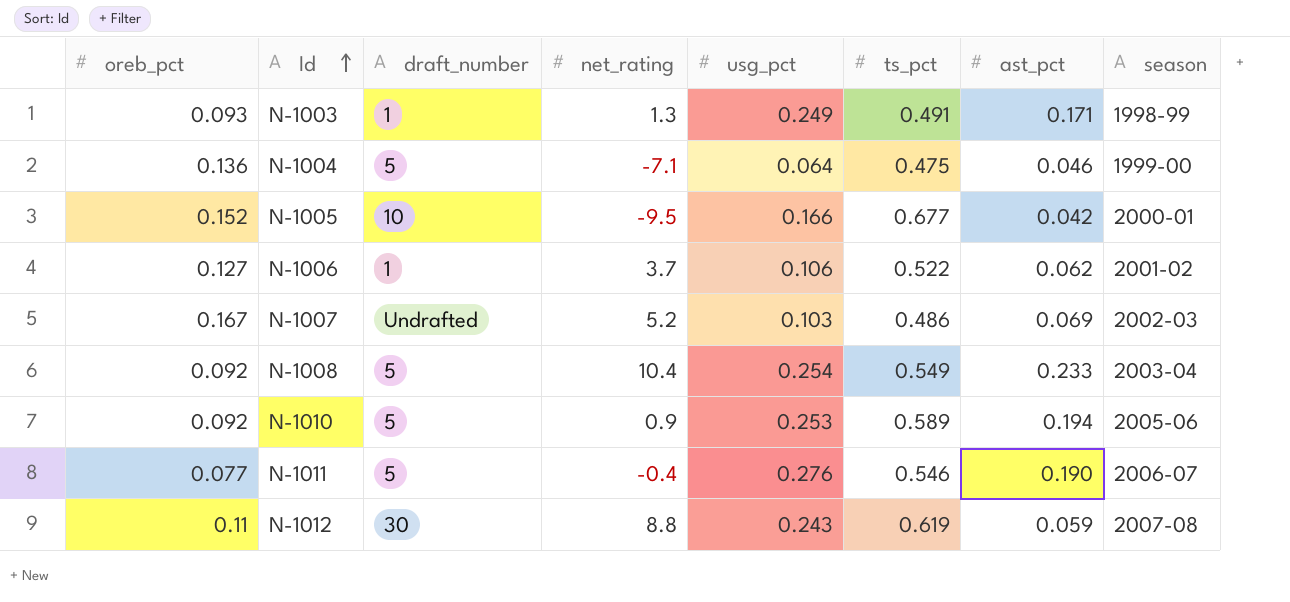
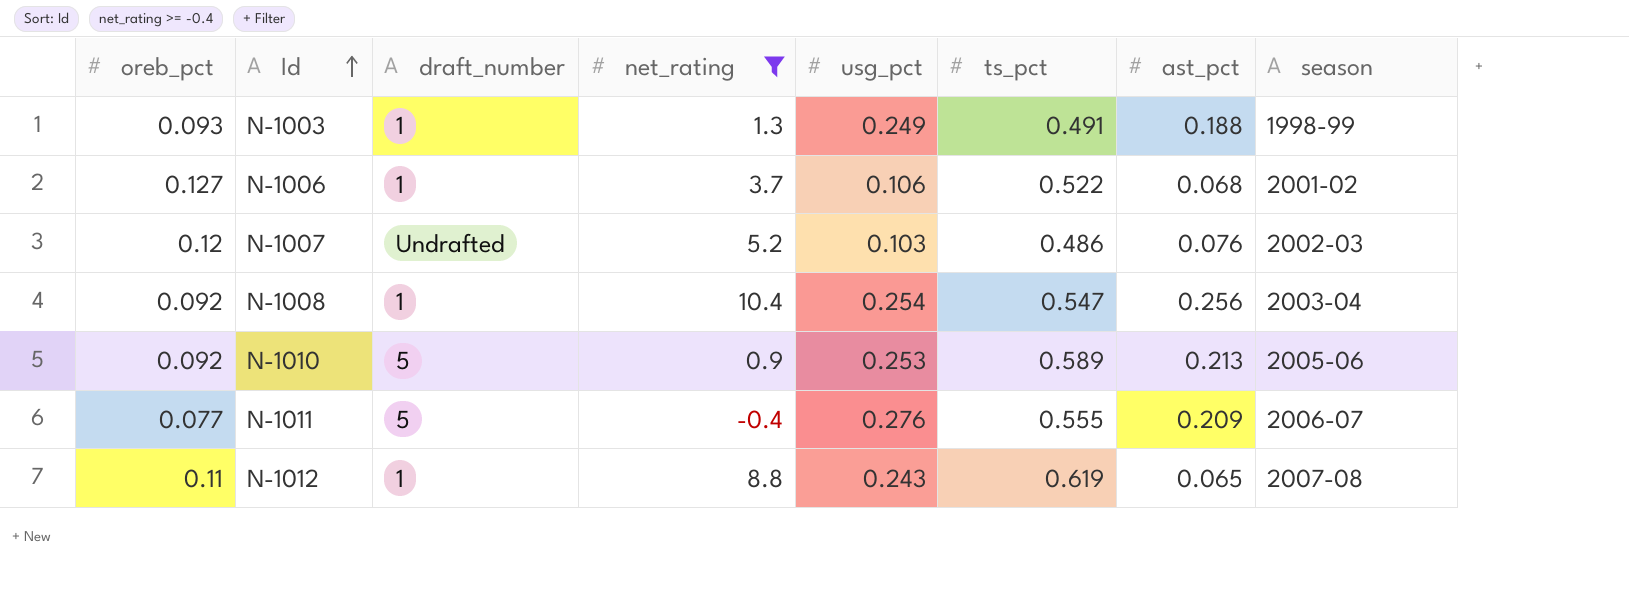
filter: none -> net_rating >= -0.4
N-1003 | ast_pct: 0.171 -> 0.188
N-1006 | ast_pct: 0.062 -> 0.068
N-1007 | oreb_pct: 0.167 -> 0.12
N-1007 | ast_pct: 0.069 -> 0.076
N-1008 | draft_number: 5 -> 1
N-1008 | ts_pct: 0.549 -> 0.547
N-1008 | ast_pct: 0.233 -> 0.256
N-1010 | ast_pct: 0.194 -> 0.213
N-1011 | ts_pct: 0.546 -> 0.555
N-1011 | ast_pct: 0.190 -> 0.209
N-1012 | draft_number: 30 -> 1
N-1012 | ast_pct: 0.059 -> 0.065

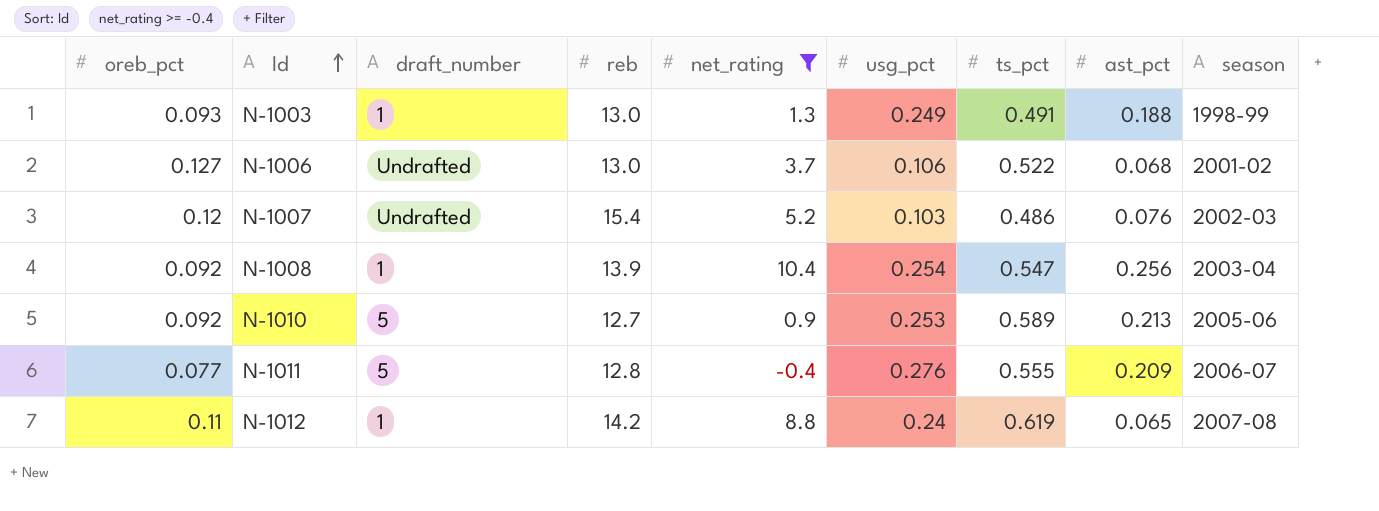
column reb | position: none -> 4
N-1006 | draft_number: 1 -> Undrafted
N-1012 | usg_pct: 0.243 -> 0.24

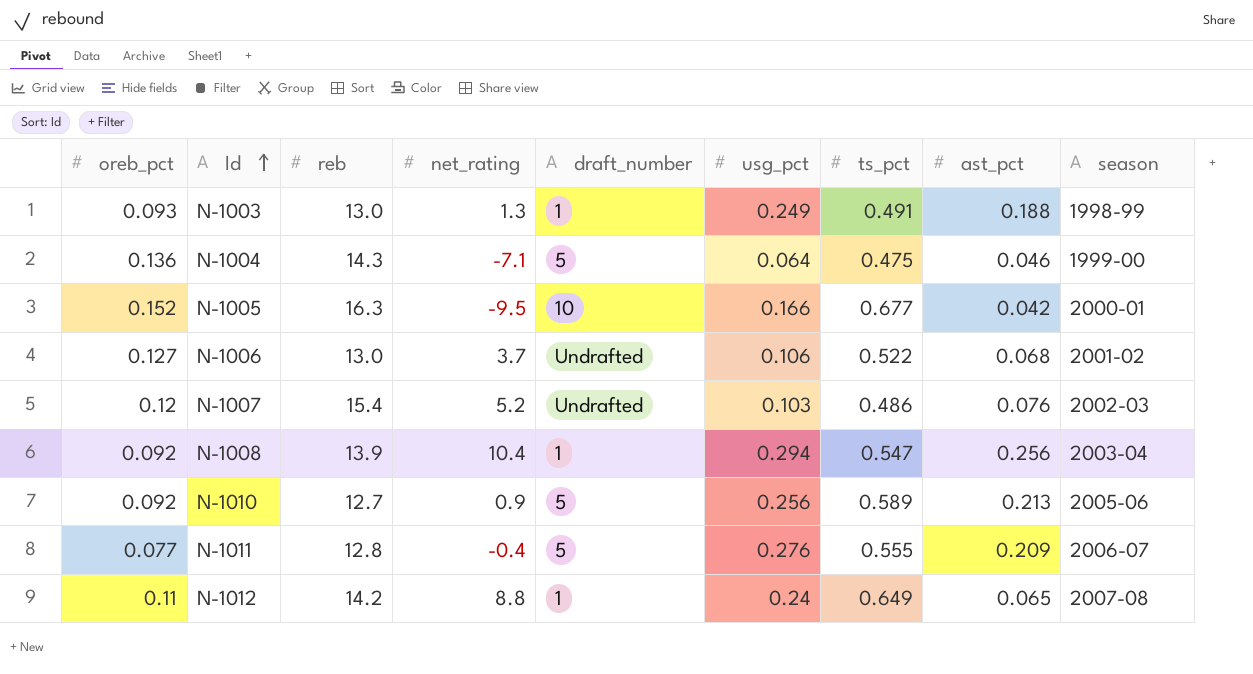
filter: net_rating >= -0.4 -> none
column draft_number | position: 3 -> 5
N-1008 | usg_pct: 0.254 -> 0.294
N-1010 | usg_pct: 0.253 -> 0.256
N-1012 | ts_pct: 0.619 -> 0.649

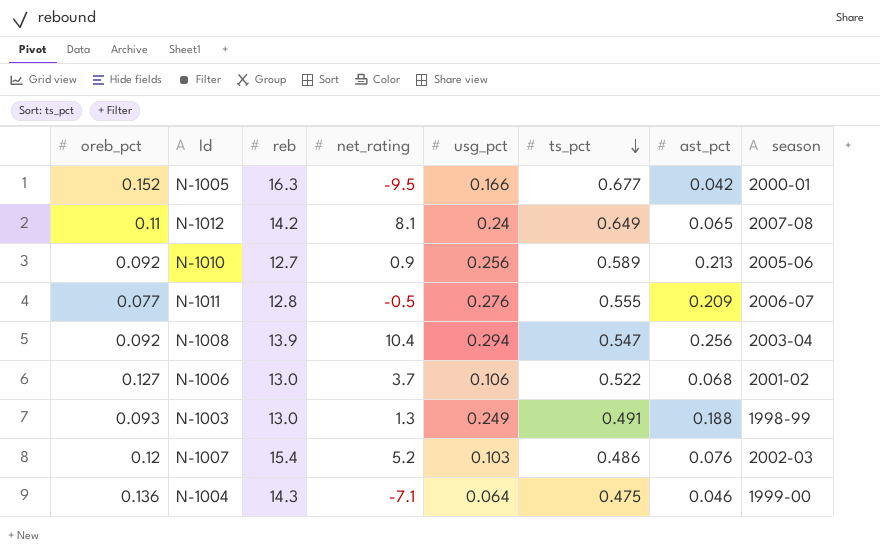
row order: Id ascending -> ts_pct descending
column draft_number | position: 5 -> none
N-1012 | net_rating: 8.8 -> 8.1
N-1011 | net_rating: -0.4 -> -0.5

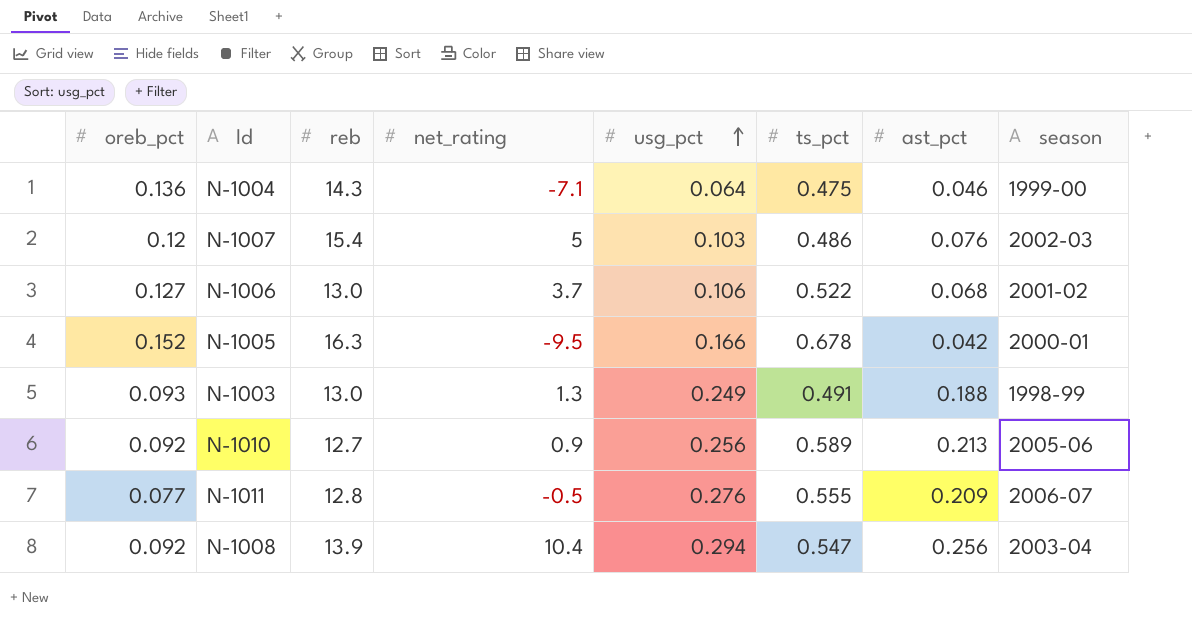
row order: ts_pct descending -> usg_pct ascending
row N-1012: 0.11 | 14.2 | 8.1 | 0.24 | 0.649 | 0.065 | 2007-08 -> none
N-1007 | net_rating: 5.2 -> 5
N-1005 | ts_pct: 0.677 -> 0.678

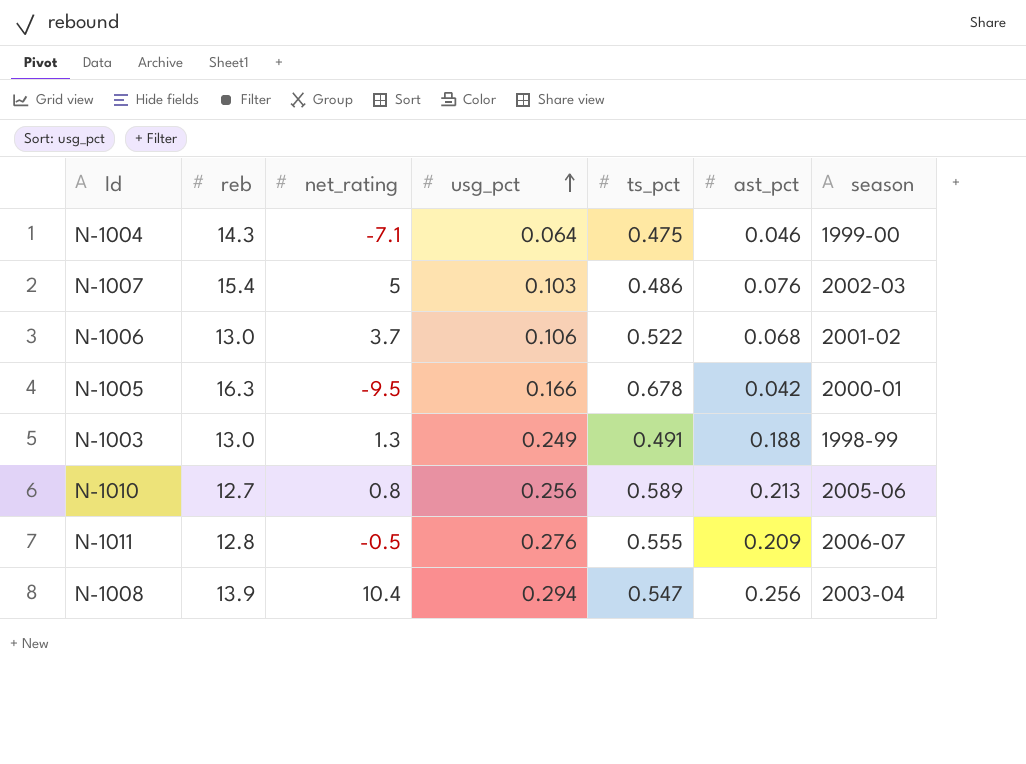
column oreb_pct | position: 1 -> none
N-1010 | net_rating: 0.9 -> 0.8

